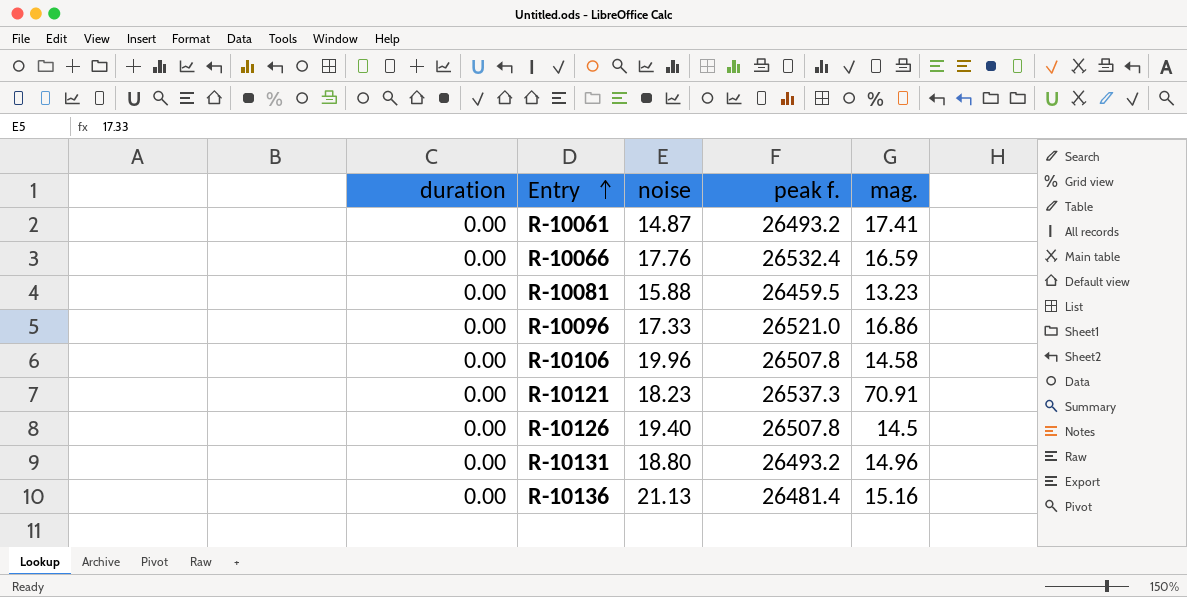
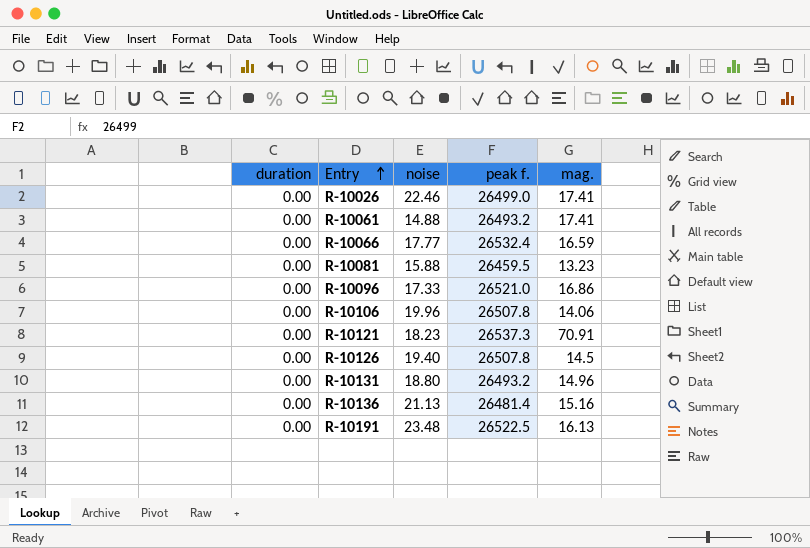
row R-10026: none -> 0.00 | 22.46 | 26499.0 | 17.41
R-10061 | noise: 14.87 -> 14.88
R-10066 | noise: 17.76 -> 17.77
R-10106 | mag.: 14.58 -> 14.06
row R-10191: none -> 0.00 | 23.48 | 26522.5 | 16.13

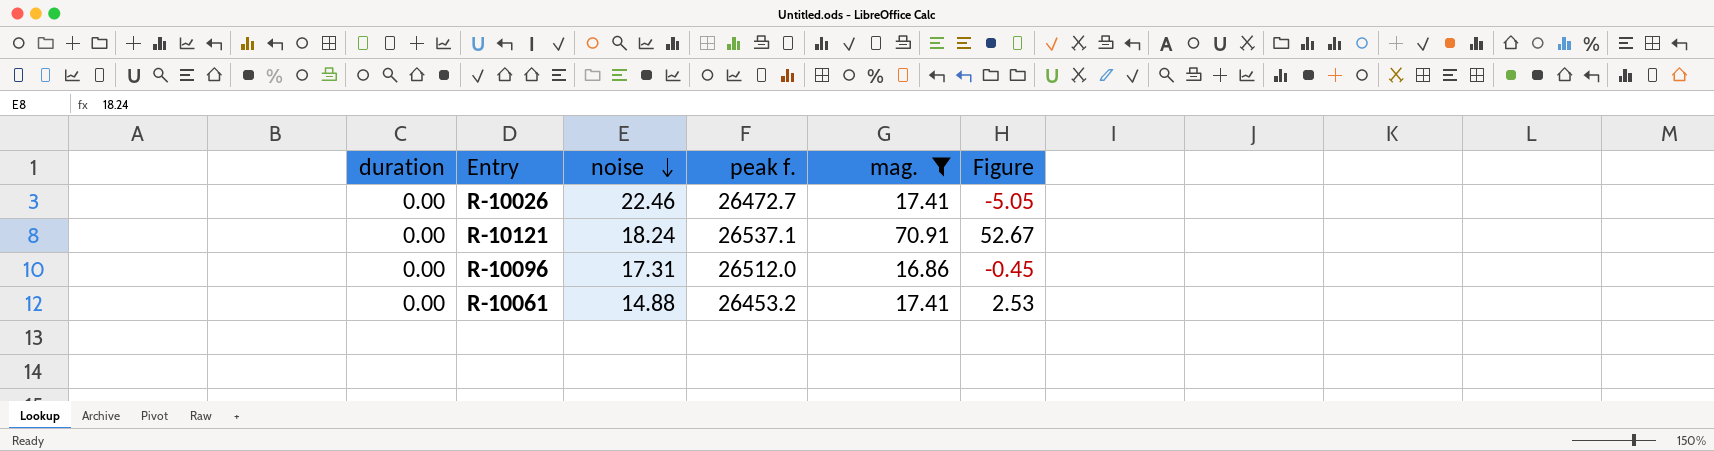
filter: none -> mag. >= 16.86
row order: Entry ascending -> noise descending
column Figure | formula: none -> [mag.] - [noise]
R-10026 | peak f.: 26499.0 -> 26472.7
R-10121 | noise: 18.23 -> 18.24
R-10121 | peak f.: 26537.3 -> 26537.1
R-10096 | noise: 17.33 -> 17.31
R-10096 | peak f.: 26521.0 -> 26512.0
R-10061 | peak f.: 26493.2 -> 26453.2

